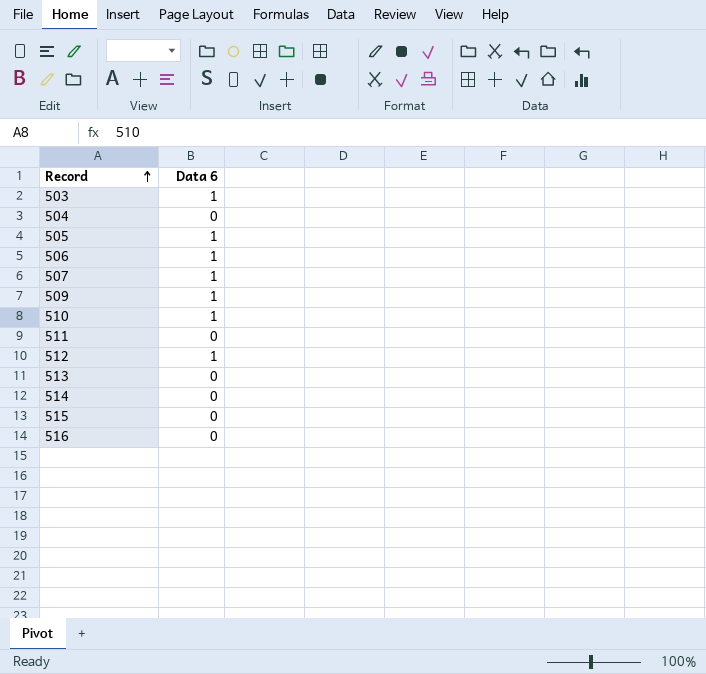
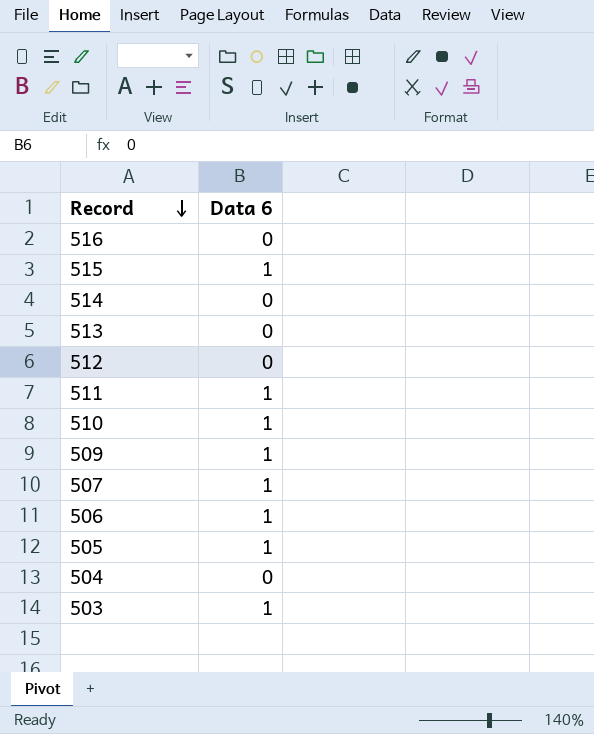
row order: Record ascending -> Record descending
515 | Data 6: 0 -> 1
512 | Data 6: 1 -> 0
511 | Data 6: 0 -> 1

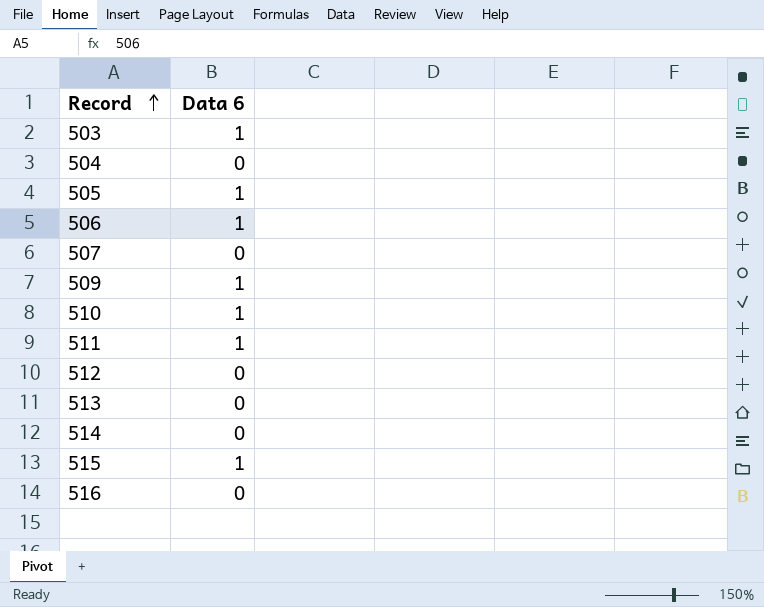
row order: Record descending -> Record ascending
507 | Data 6: 1 -> 0

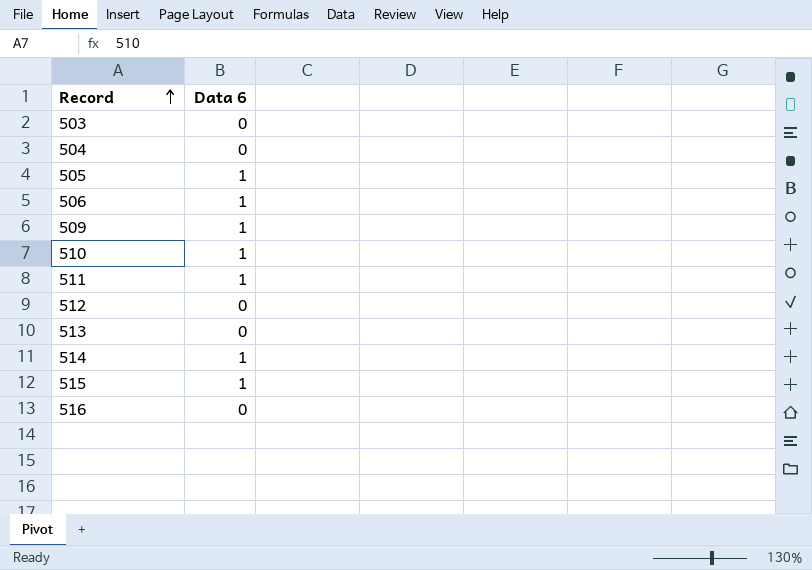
row 507: 0 -> none
503 | Data 6: 1 -> 0
514 | Data 6: 0 -> 1

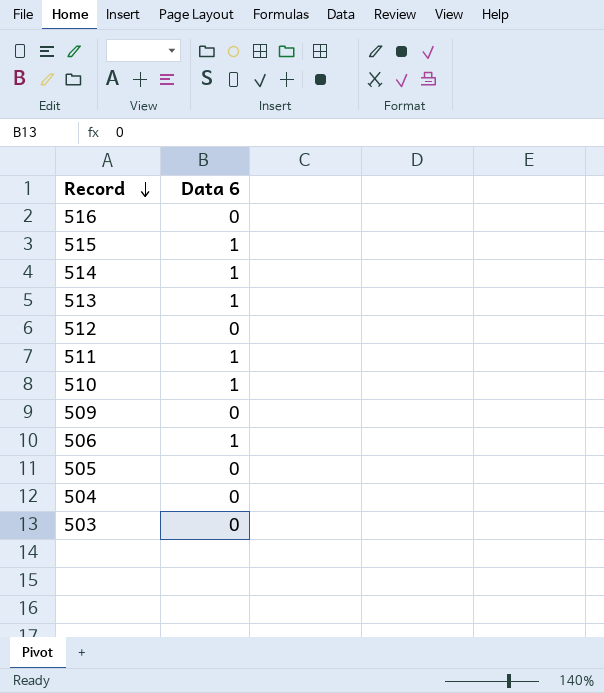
row order: Record ascending -> Record descending
513 | Data 6: 0 -> 1
509 | Data 6: 1 -> 0
505 | Data 6: 1 -> 0

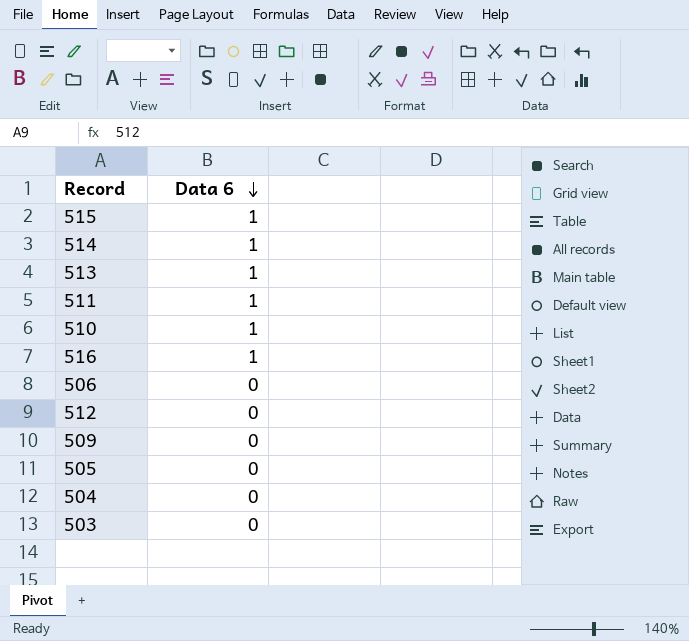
row order: Record descending -> Data 6 descending
516 | Data 6: 0 -> 1
506 | Data 6: 1 -> 0

